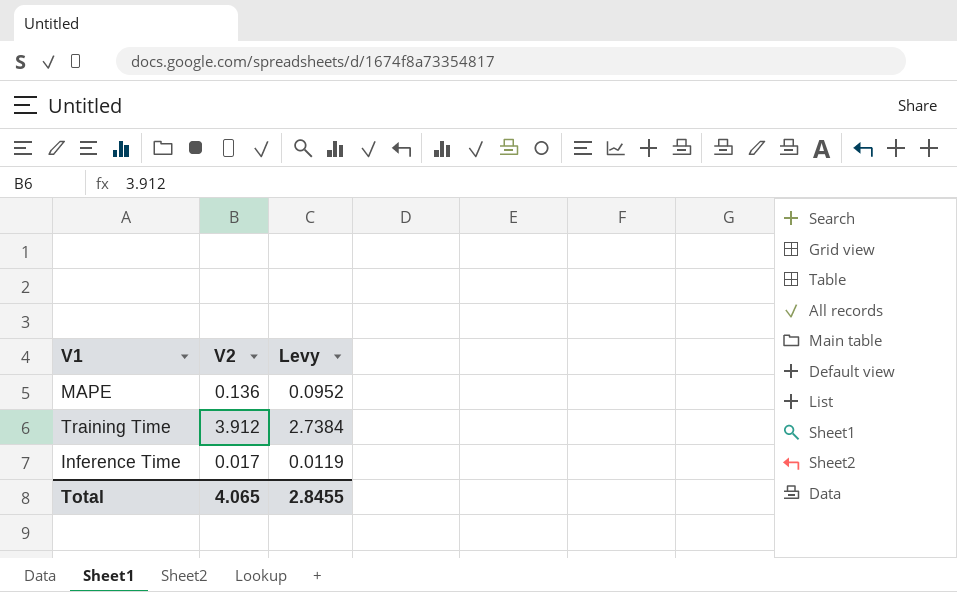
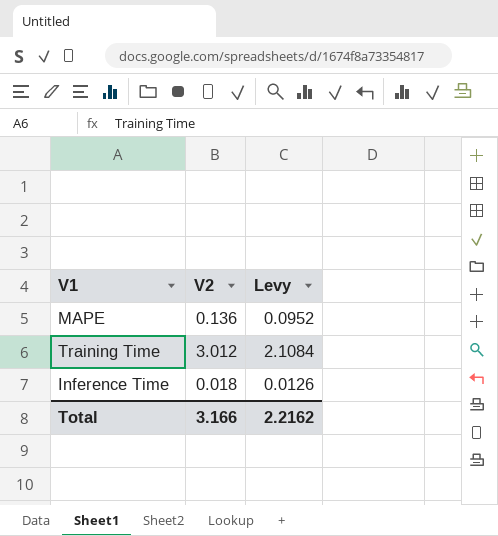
Training Time | V2: 3.912 -> 3.012
Training Time | Levy: 2.7384 -> 2.1084
Inference Time | V2: 0.017 -> 0.018
Inference Time | Levy: 0.0119 -> 0.0126
Total | V2: 4.065 -> 3.166
Total | Levy: 2.8455 -> 2.2162

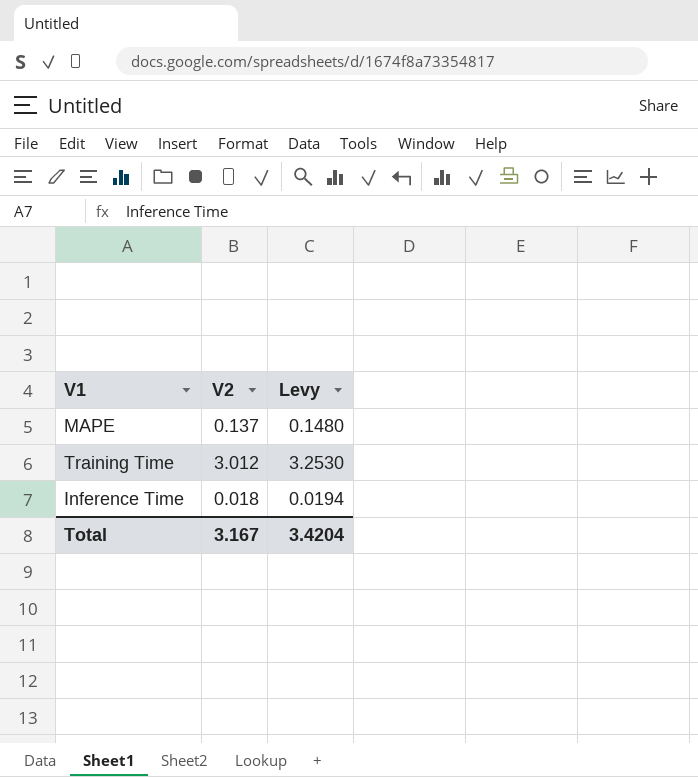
column Levy | formula: [V2] * 0.7 -> [V2] * 1.08
MAPE | V2: 0.136 -> 0.137
Total | V2: 3.166 -> 3.167
Total | Levy: 2.2162 -> 3.4204

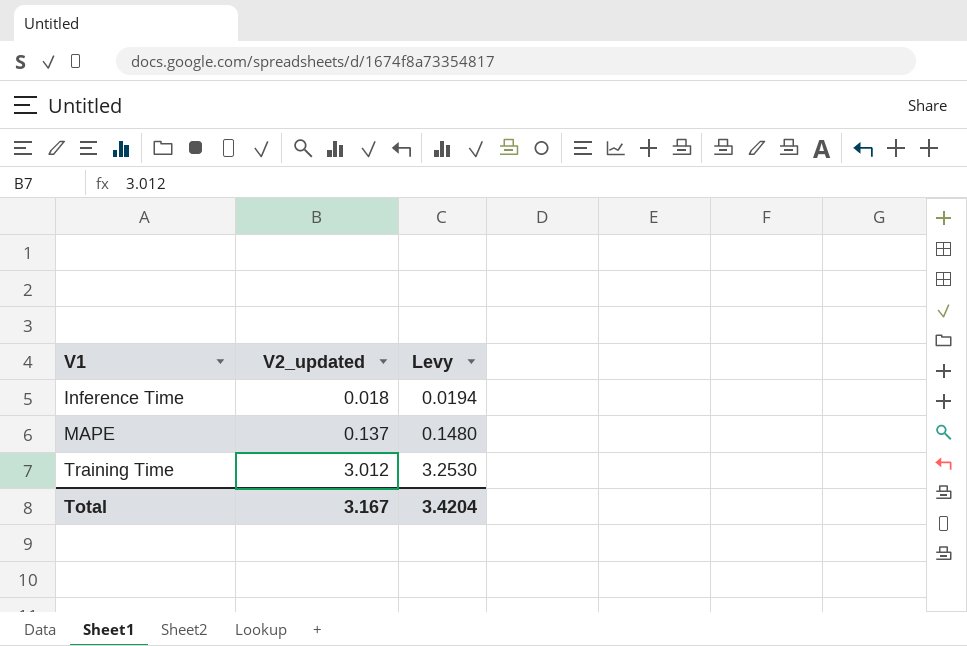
row order: none -> V1 ascending
column name: V2 -> V2_updated

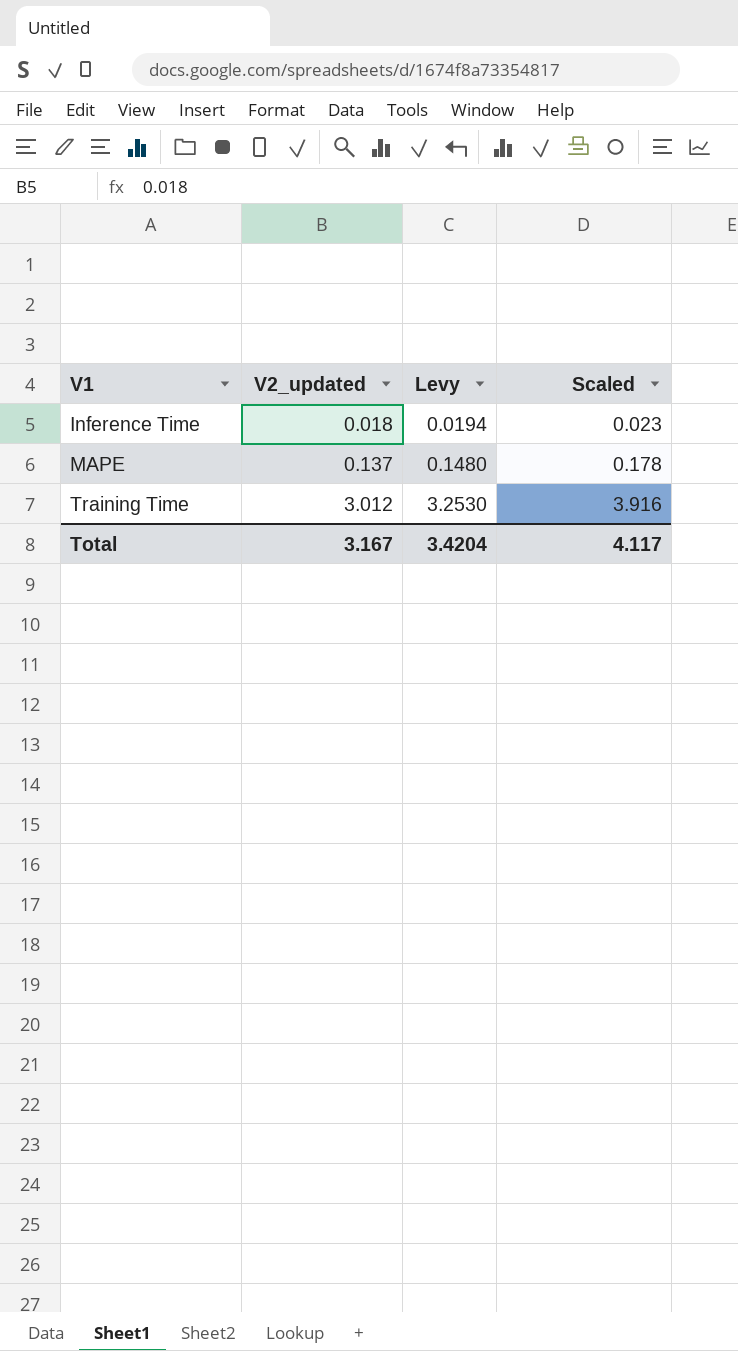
column Scaled | formula: none -> [V2_updated] * 1.3

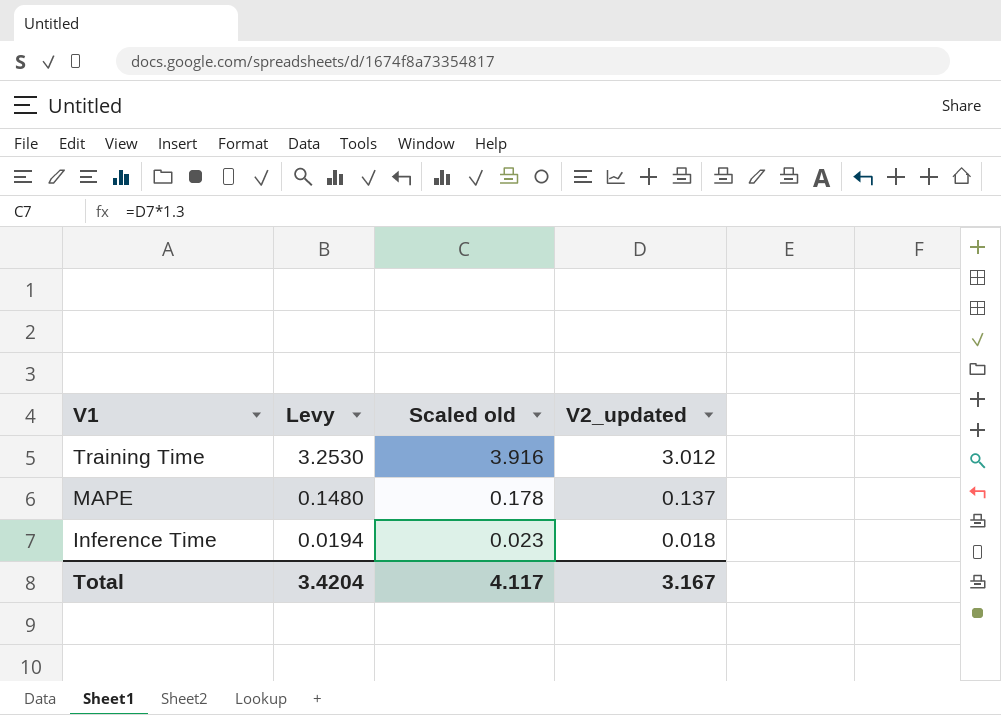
row order: V1 ascending -> V1 descending
column name: Scaled -> Scaled old
column V2_updated | position: 2 -> 4

